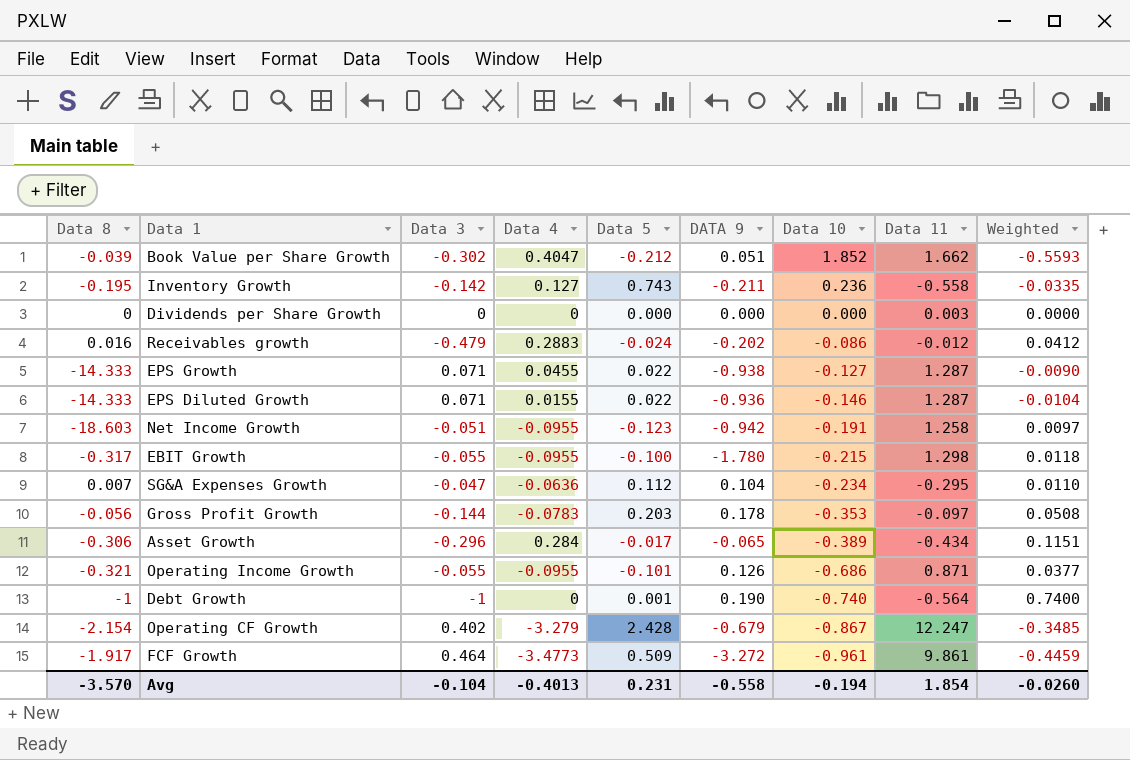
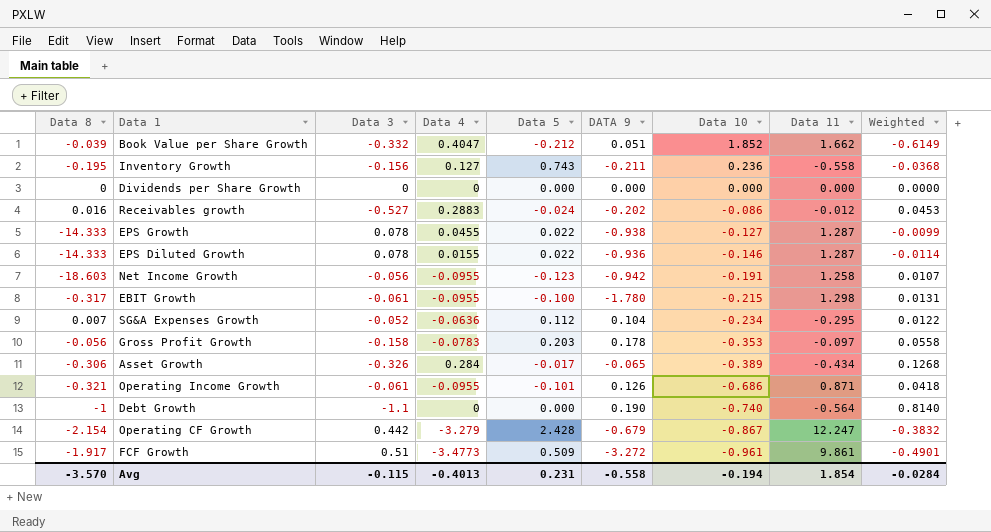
Book Value per Share Growth | Data 3: -0.302 -> -0.332
Book Value per Share Growth | Weighted: -0.5593 -> -0.6149
Inventory Growth | Data 3: -0.142 -> -0.156
Inventory Growth | Weighted: -0.0335 -> -0.0368
Dividends per Share Growth | Data 11: 0.003 -> 0.000
Receivables growth | Data 3: -0.479 -> -0.527
Receivables growth | Weighted: 0.0412 -> 0.0453
EPS Growth | Data 3: 0.071 -> 0.078
EPS Growth | Weighted: -0.0090 -> -0.0099
EPS Diluted Growth | Data 3: 0.071 -> 0.078
EPS Diluted Growth | Weighted: -0.0104 -> -0.0114
Net Income Growth | Data 3: -0.051 -> -0.056
Net Income Growth | Weighted: 0.0097 -> 0.0107
EBIT Growth | Data 3: -0.055 -> -0.061
EBIT Growth | Weighted: 0.0118 -> 0.0131
SG&A Expenses Growth | Data 3: -0.047 -> -0.052
SG&A Expenses Growth | Weighted: 0.0110 -> 0.0122
Gross Profit Growth | Data 3: -0.144 -> -0.158
Gross Profit Growth | Weighted: 0.0508 -> 0.0558
Asset Growth | Data 3: -0.296 -> -0.326
Asset Growth | Weighted: 0.1151 -> 0.1268
Operating Income Growth | Data 3: -0.055 -> -0.061
Operating Income Growth | Weighted: 0.0377 -> 0.0418
Debt Growth | Data 3: -1 -> -1.1
Debt Growth | Data 5: 0.001 -> 0.000
Debt Growth | Weighted: 0.7400 -> 0.8140
Operating CF Growth | Data 3: 0.402 -> 0.442
Operating CF Growth | Weighted: -0.3485 -> -0.3832
FCF Growth | Data 3: 0.464 -> 0.51
FCF Growth | Weighted: -0.4459 -> -0.4901
Avg | Data 3: -0.104 -> -0.115
Avg | Weighted: -0.0260 -> -0.0284

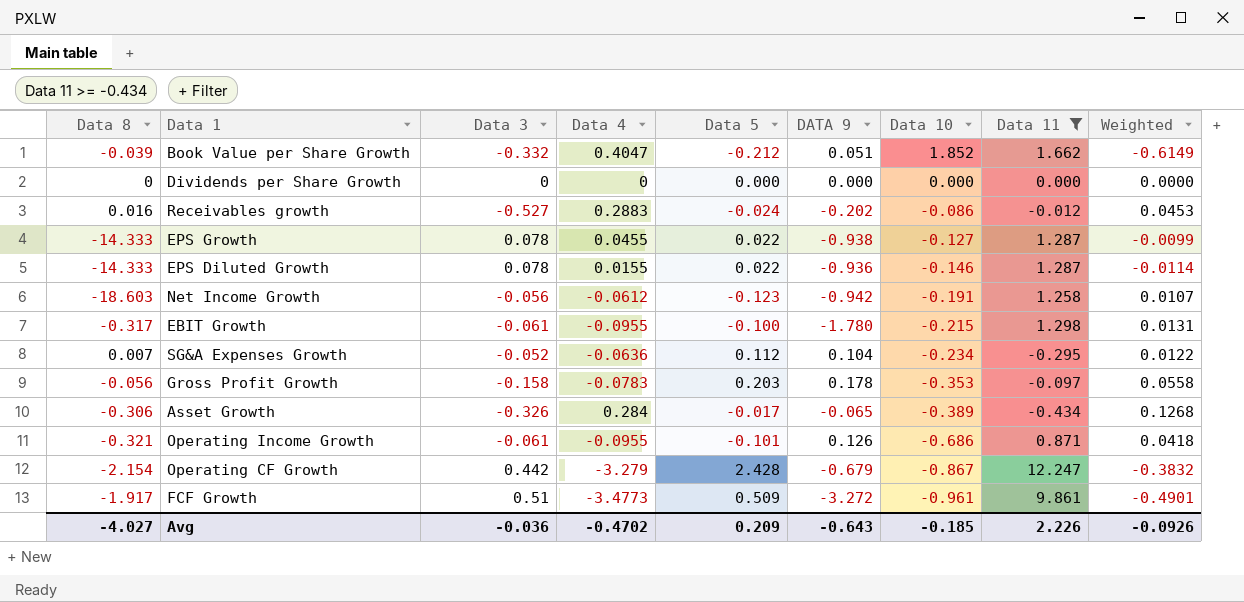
filter: none -> Data 11 >= -0.434
Net Income Growth | Data 4: -0.0955 -> -0.0612
Avg | Data 8: -3.570 -> -4.027
Avg | Data 3: -0.115 -> -0.036
Avg | Data 4: -0.4013 -> -0.4702
Avg | Data 5: 0.231 -> 0.209
Avg | DATA 9: -0.558 -> -0.643
Avg | Data 10: -0.194 -> -0.185
Avg | Data 11: 1.854 -> 2.226
Avg | Weighted: -0.0284 -> -0.0926

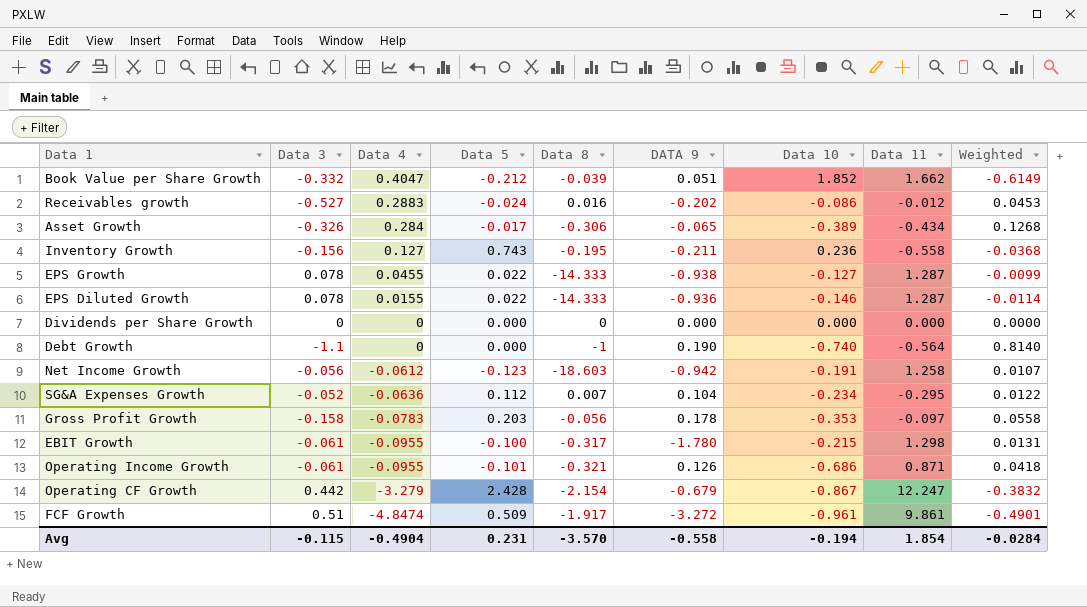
filter: Data 11 >= -0.434 -> none
row order: Data 10 descending -> Data 4 descending
column Data 8 | position: 1 -> 5
FCF Growth | Data 4: -3.4773 -> -4.8474
Avg | Data 3: -0.036 -> -0.115
Avg | Data 4: -0.4702 -> -0.4904
Avg | Data 5: 0.209 -> 0.231
Avg | Data 8: -4.027 -> -3.570
Avg | DATA 9: -0.643 -> -0.558
Avg | Data 10: -0.185 -> -0.194
Avg | Data 11: 2.226 -> 1.854
Avg | Weighted: -0.0926 -> -0.0284

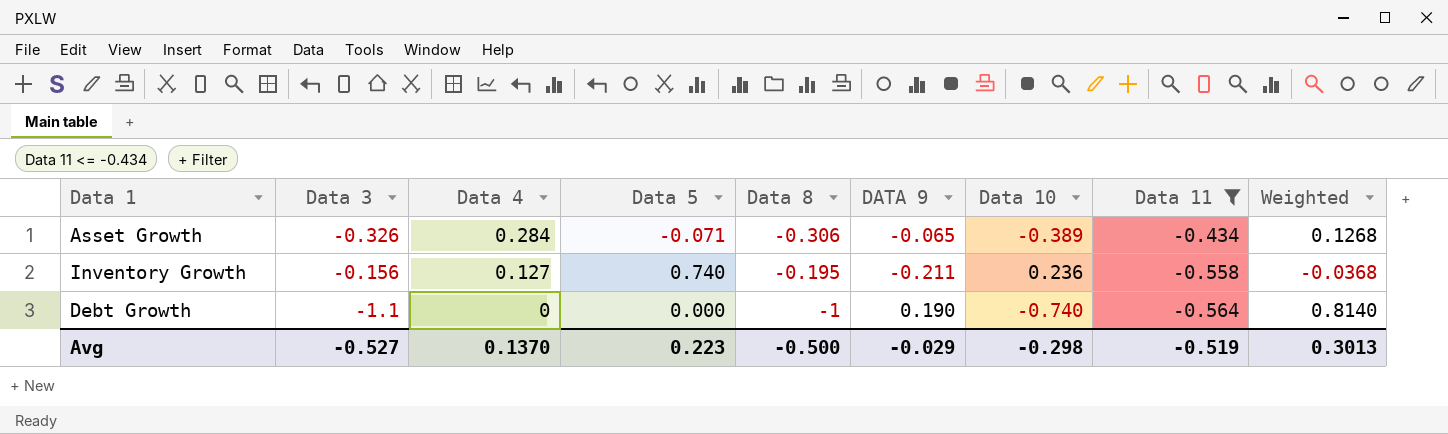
filter: none -> Data 11 <= -0.434
Asset Growth | Data 5: -0.017 -> -0.071
Inventory Growth | Data 5: 0.743 -> 0.740
Avg | Data 3: -0.115 -> -0.527
Avg | Data 4: -0.4904 -> 0.1370
Avg | Data 5: 0.231 -> 0.223
Avg | Data 8: -3.570 -> -0.500
Avg | DATA 9: -0.558 -> -0.029
Avg | Data 10: -0.194 -> -0.298
Avg | Data 11: 1.854 -> -0.519
Avg | Weighted: -0.0284 -> 0.3013

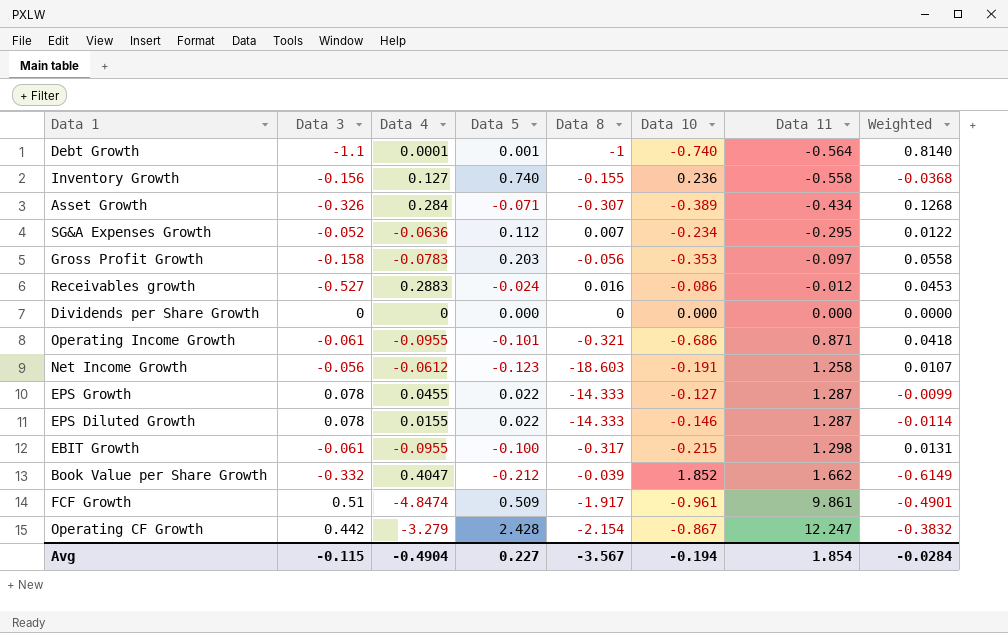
filter: Data 11 <= -0.434 -> none
row order: Data 4 descending -> Data 11 ascending
column DATA 9 | position: 6 -> none
Debt Growth | Data 4: 0 -> 0.0001
Debt Growth | Data 5: 0.000 -> 0.001
Inventory Growth | Data 8: -0.195 -> -0.155
Asset Growth | Data 8: -0.306 -> -0.307
Avg | Data 3: -0.527 -> -0.115
Avg | Data 4: 0.1370 -> -0.4904
Avg | Data 5: 0.223 -> 0.227
Avg | Data 8: -0.500 -> -3.567
Avg | Data 10: -0.298 -> -0.194
Avg | Data 11: -0.519 -> 1.854
Avg | Weighted: 0.3013 -> -0.0284

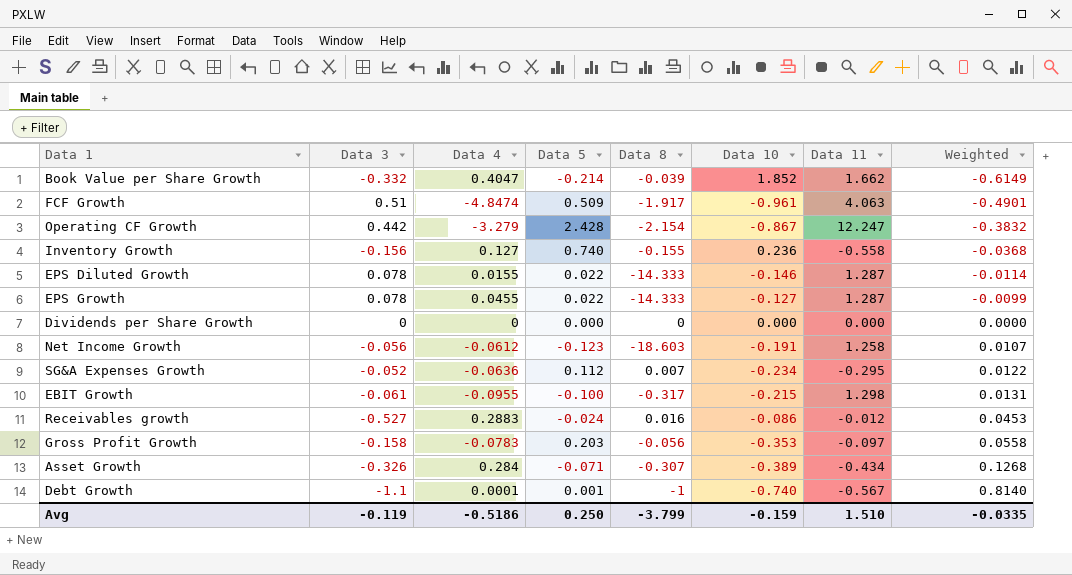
row order: Data 11 ascending -> Weighted ascending
row Operating Income Growth: -0.061 | -0.0955 | -0.101 | -0.321 | -0.686 | 0.871 | 0.0418 -> none
Book Value per Share Growth | Data 5: -0.212 -> -0.214
FCF Growth | Data 11: 9.861 -> 4.063
Debt Growth | Data 11: -0.564 -> -0.567
Avg | Data 3: -0.115 -> -0.119
Avg | Data 4: -0.4904 -> -0.5186
Avg | Data 5: 0.227 -> 0.250
Avg | Data 8: -3.567 -> -3.799
Avg | Data 10: -0.194 -> -0.159
Avg | Data 11: 1.854 -> 1.510
Avg | Weighted: -0.0284 -> -0.0335

